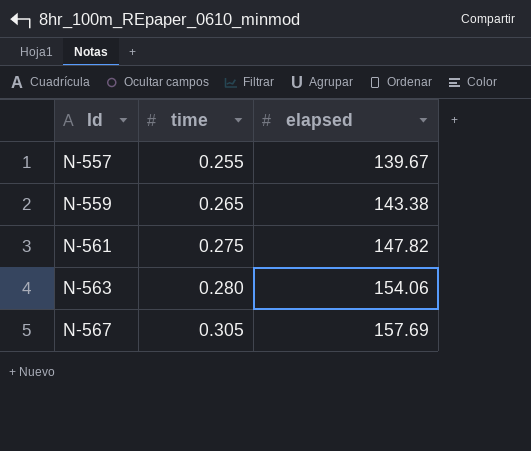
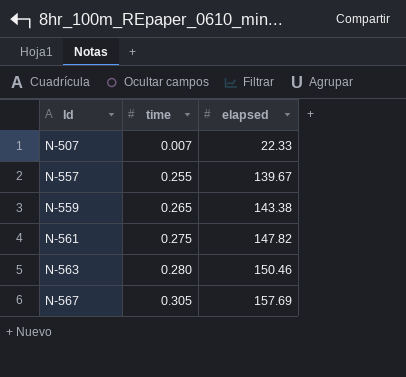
row N-507: none -> 0.007 | 22.33
N-563 | elapsed: 154.06 -> 150.46

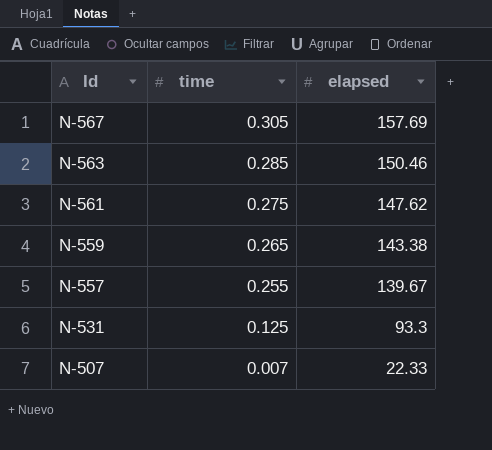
row order: Id ascending -> Id descending
N-563 | time: 0.280 -> 0.285
N-561 | elapsed: 147.82 -> 147.62
row N-531: none -> 0.125 | 93.3

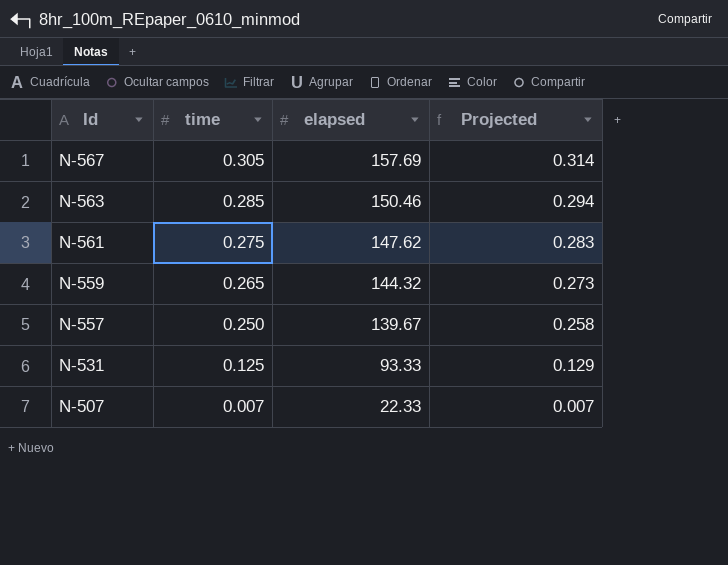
column Projected | formula: none -> [time] * 1.03
N-559 | elapsed: 143.38 -> 144.32
N-557 | time: 0.255 -> 0.250
N-531 | elapsed: 93.3 -> 93.33

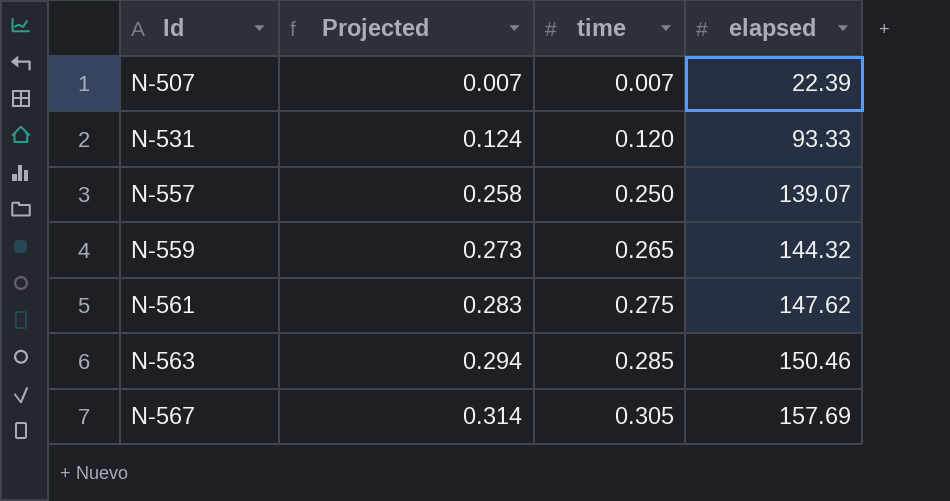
row order: Id descending -> Id ascending
column Projected | position: 4 -> 2
N-507 | elapsed: 22.33 -> 22.39
N-531 | Projected: 0.129 -> 0.124
N-531 | time: 0.125 -> 0.120
N-557 | elapsed: 139.67 -> 139.07

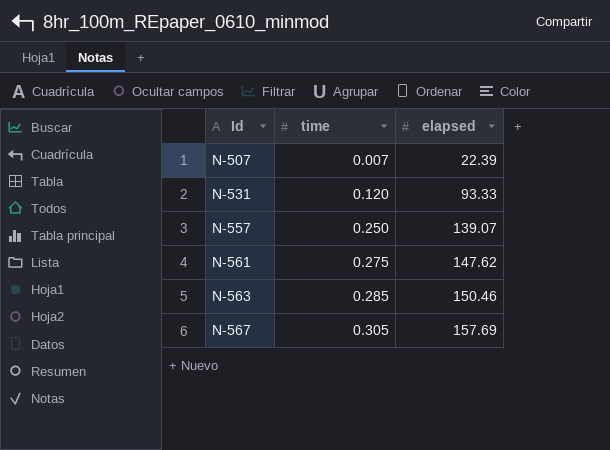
column Projected | formula: [time] * 1.03 -> none
row N-559: 0.273 | 0.265 | 144.32 -> none

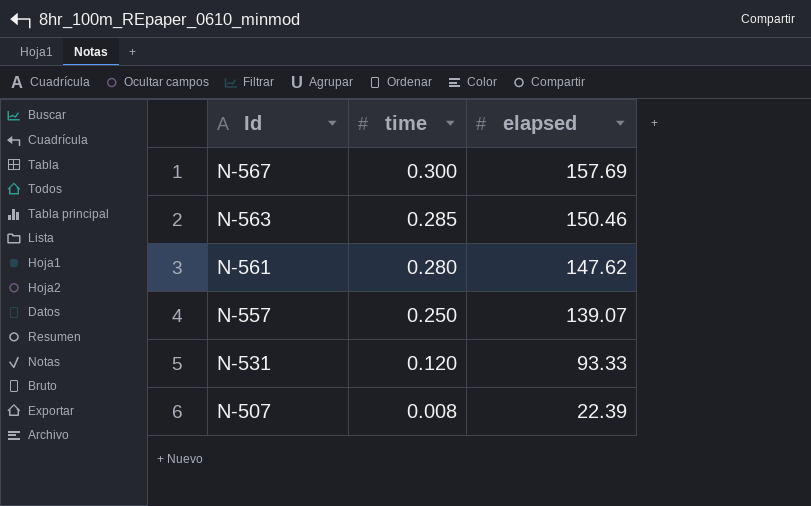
row order: Id ascending -> Id descending
N-567 | time: 0.305 -> 0.300
N-561 | time: 0.275 -> 0.280
N-507 | time: 0.007 -> 0.008

